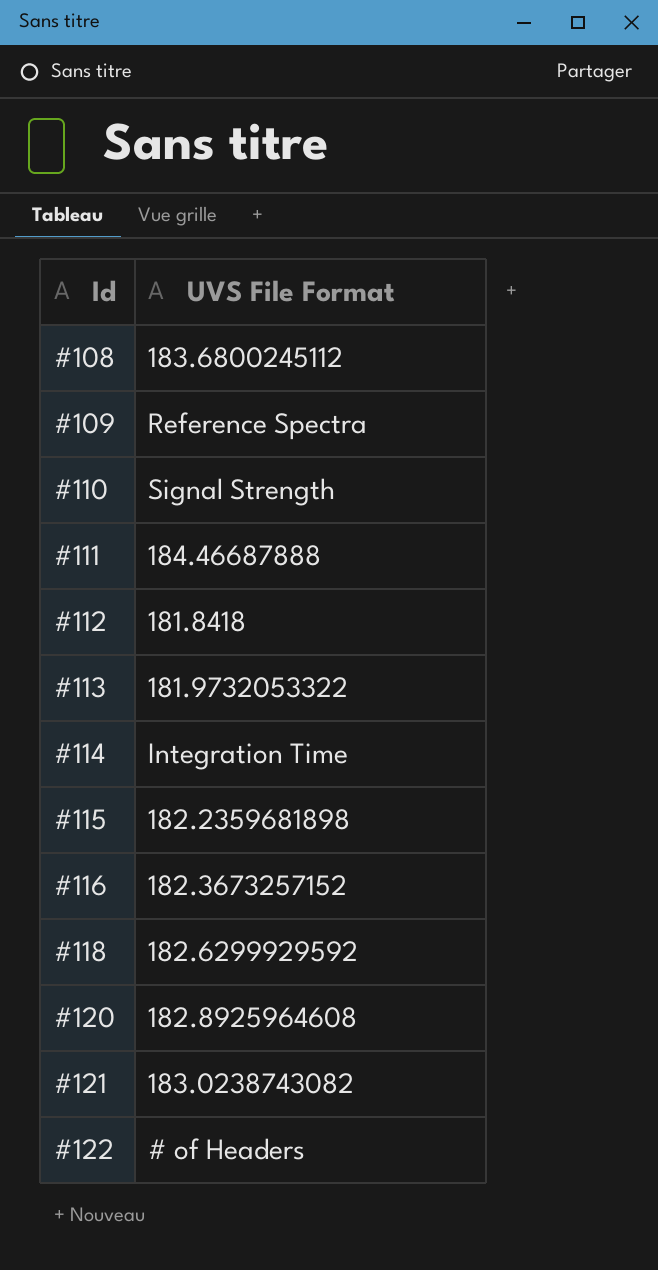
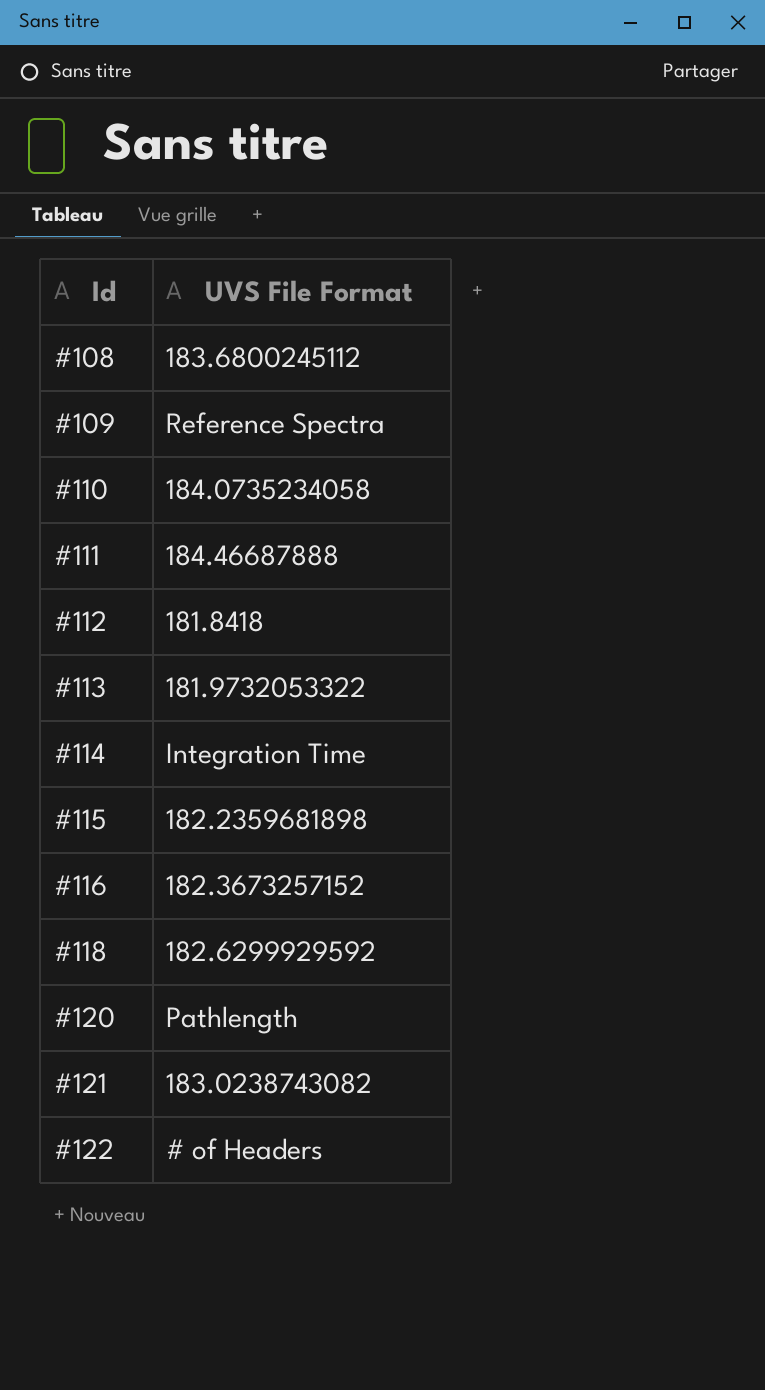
#110 | UVS File Format: Signal Strength -> 184.0735234058
#120 | UVS File Format: 182.8925964608 -> Pathlength

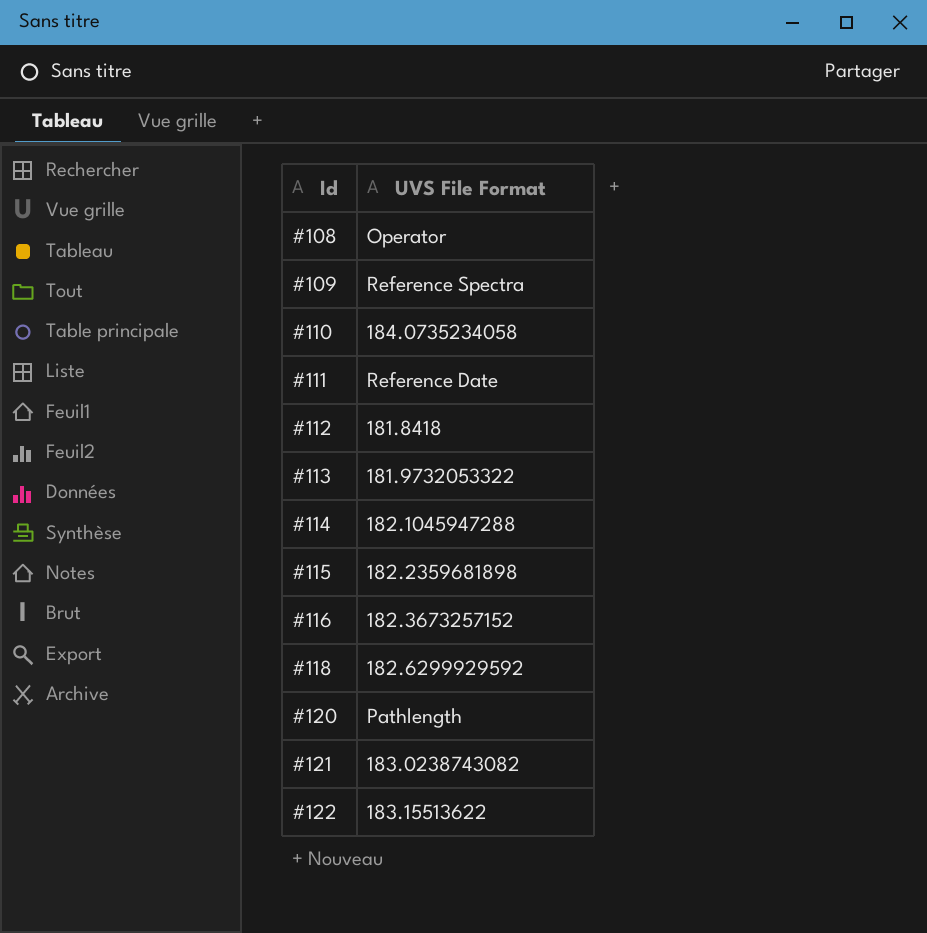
#108 | UVS File Format: 183.6800245112 -> Operator
#111 | UVS File Format: 184.46687888 -> Reference Date
#114 | UVS File Format: Integration Time -> 182.1045947288
#122 | UVS File Format: # of Headers -> 183.15513622

